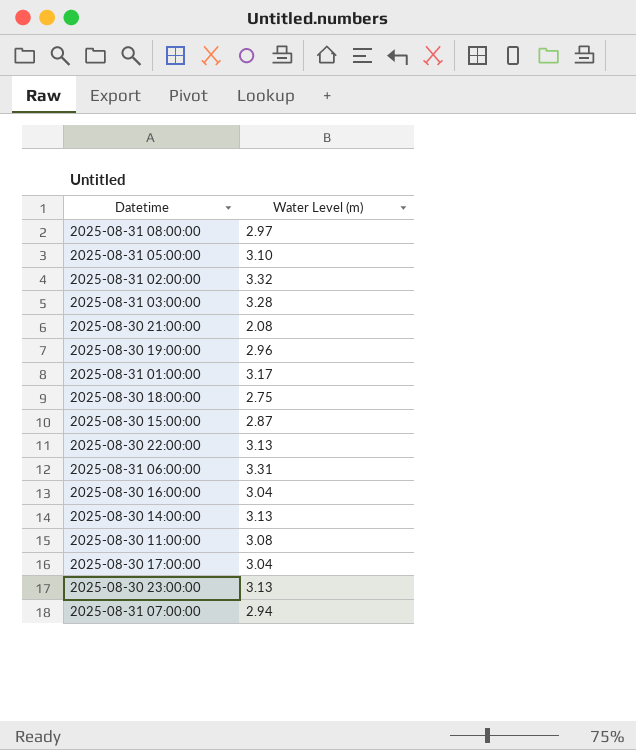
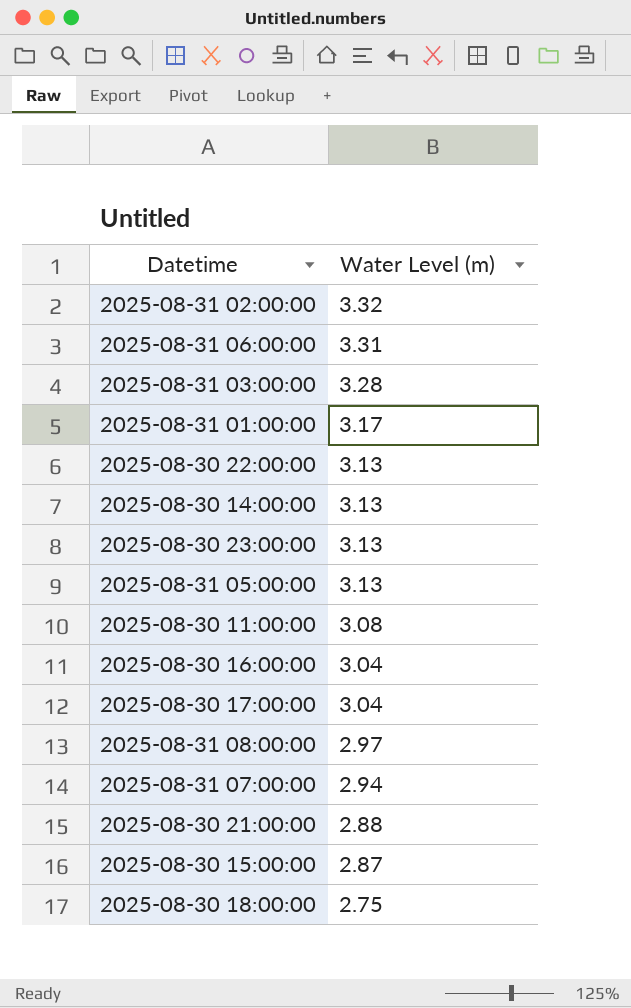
row order: none -> Water Level (m) descending
row 2025-08-30 19:00:00: 2.96 -> none
2025-08-31 05:00:00 | Water Level (m): 3.10 -> 3.13
2025-08-30 21:00:00 | Water Level (m): 2.08 -> 2.88

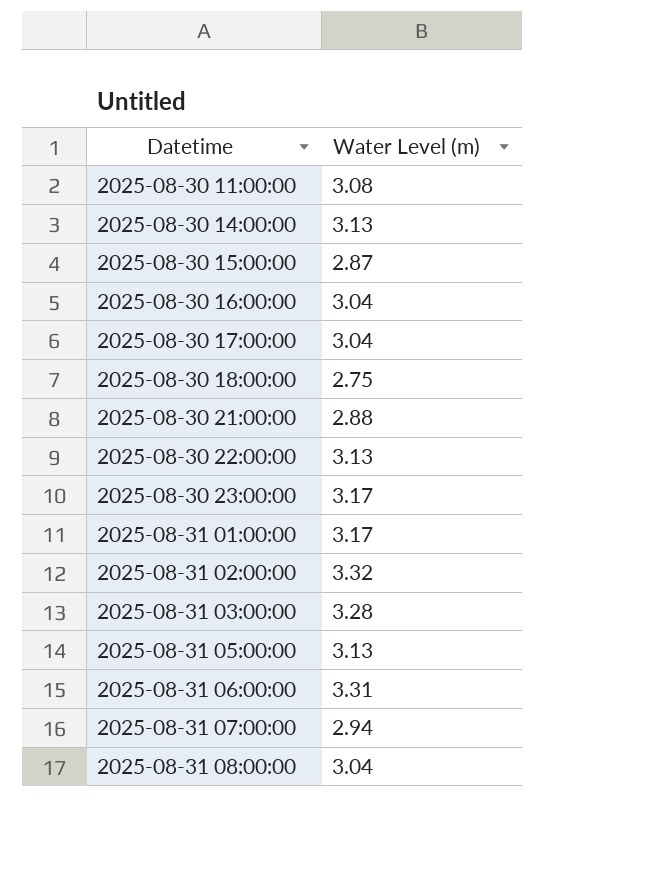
row order: Water Level (m) descending -> Datetime ascending
2025-08-30 23:00:00 | Water Level (m): 3.13 -> 3.17
2025-08-31 08:00:00 | Water Level (m): 2.97 -> 3.04

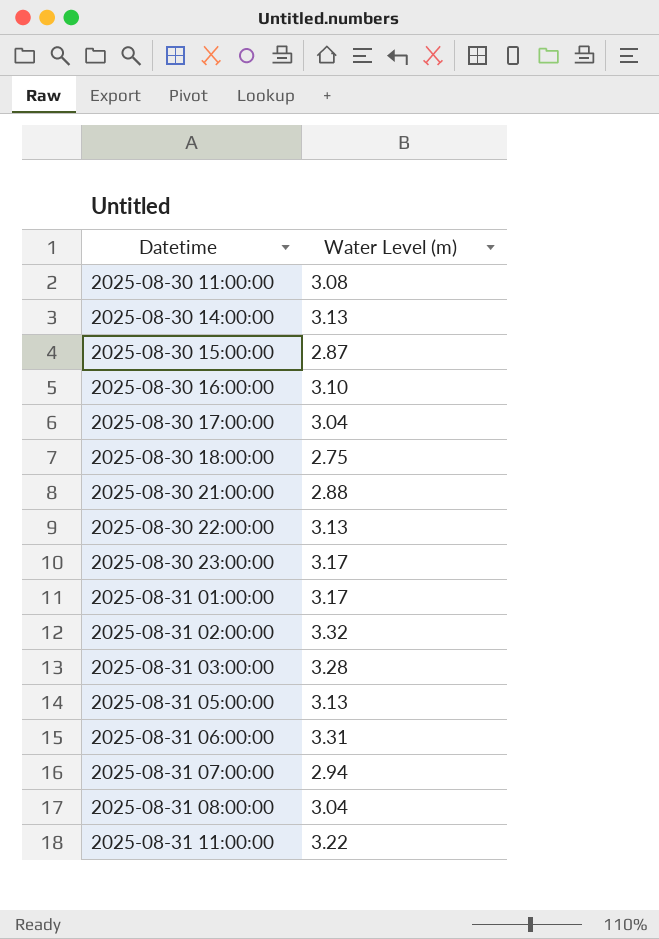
2025-08-30 16:00:00 | Water Level (m): 3.04 -> 3.10
row 2025-08-31 11:00:00: none -> 3.22

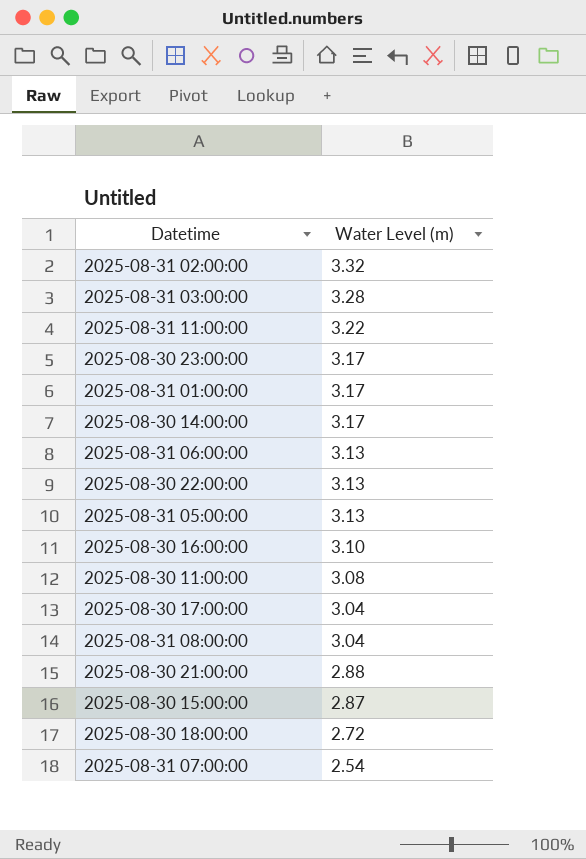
row order: Datetime ascending -> Water Level (m) descending
2025-08-30 14:00:00 | Water Level (m): 3.13 -> 3.17
2025-08-31 06:00:00 | Water Level (m): 3.31 -> 3.13
2025-08-30 18:00:00 | Water Level (m): 2.75 -> 2.72
2025-08-31 07:00:00 | Water Level (m): 2.94 -> 2.54

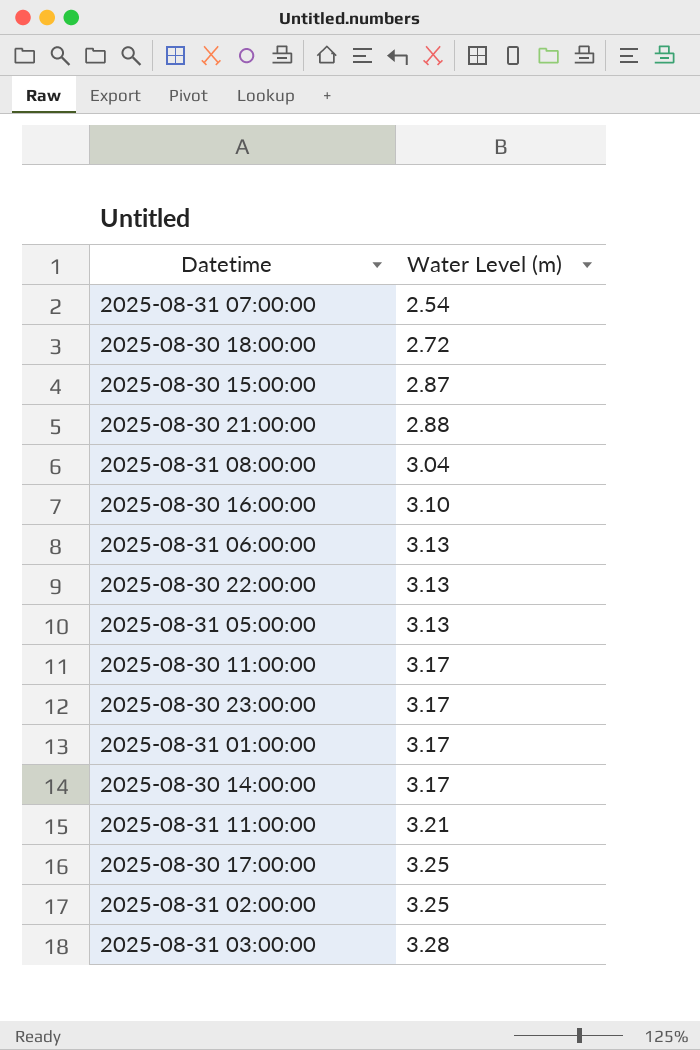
row order: Water Level (m) descending -> Water Level (m) ascending
2025-08-30 11:00:00 | Water Level (m): 3.08 -> 3.17
2025-08-31 11:00:00 | Water Level (m): 3.22 -> 3.21
2025-08-30 17:00:00 | Water Level (m): 3.04 -> 3.25
2025-08-31 02:00:00 | Water Level (m): 3.32 -> 3.25

